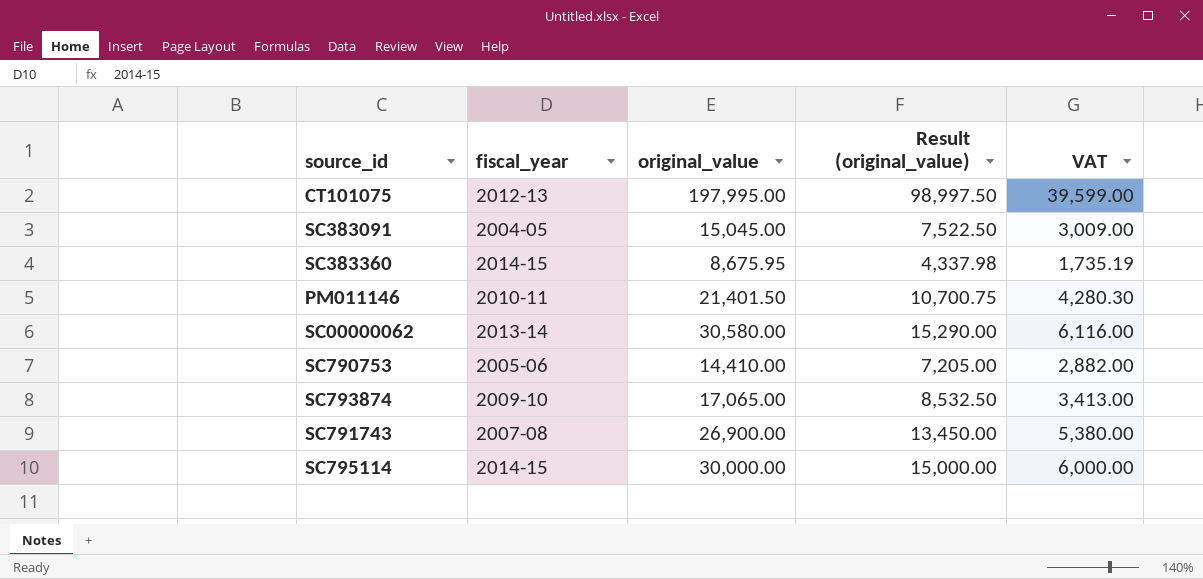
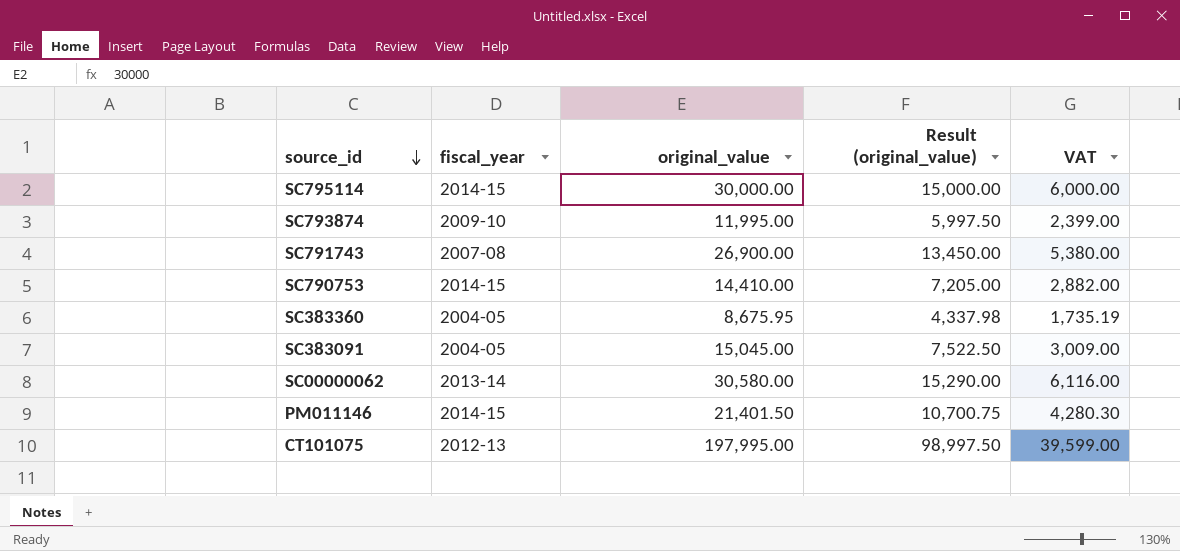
row order: none -> source_id descending
SC793874 | original_value: 17,065.00 -> 11,995.00
SC793874 | Result (original_value): 8,532.50 -> 5,997.50
SC793874 | VAT: 3,413.00 -> 2,399.00
SC790753 | fiscal_year: 2005-06 -> 2014-15
SC383360 | fiscal_year: 2014-15 -> 2004-05
PM011146 | fiscal_year: 2010-11 -> 2014-15

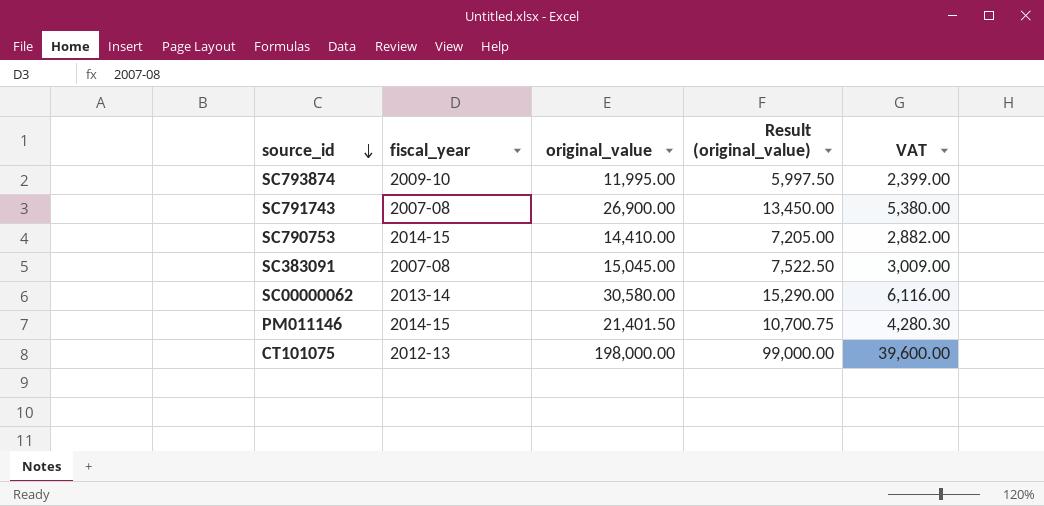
row SC795114: 2014-15 | 30,000.00 | 15,000.00 | 6,000.00 -> none
row SC383360: 2004-05 | 8,675.95 | 4,337.98 | 1,735.19 -> none
SC383091 | fiscal_year: 2004-05 -> 2007-08
CT101075 | original_value: 197,995.00 -> 198,000.00
CT101075 | Result (original_value): 98,997.50 -> 99,000.00
CT101075 | VAT: 39,599.00 -> 39,600.00

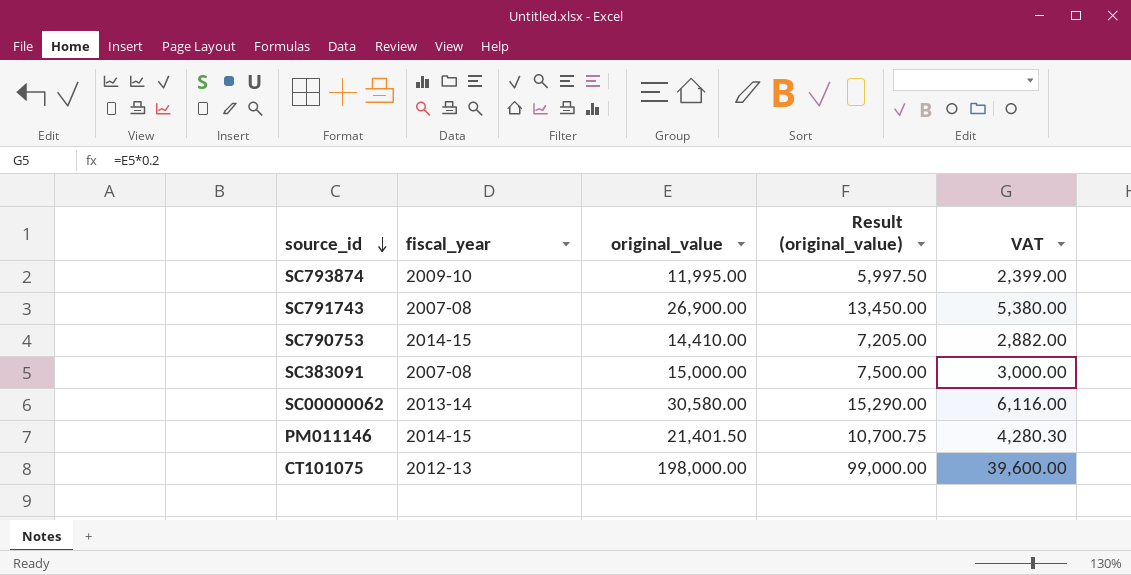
SC383091 | original_value: 15,045.00 -> 15,000.00
SC383091 | Result (original_value): 7,522.50 -> 7,500.00
SC383091 | VAT: 3,009.00 -> 3,000.00

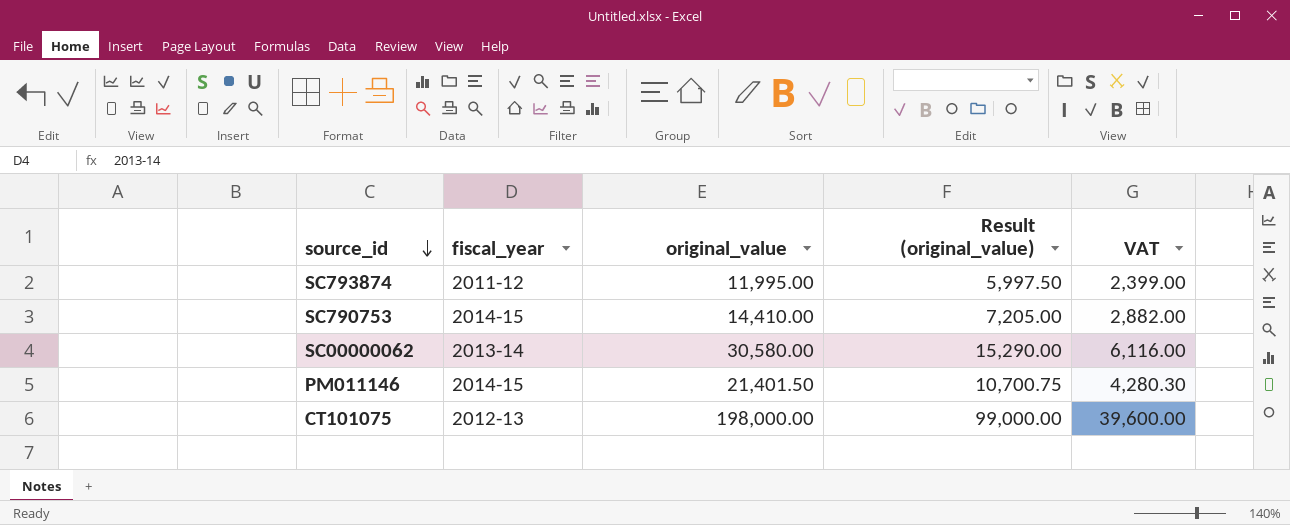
row SC791743: 2007-08 | 26,900.00 | 13,450.00 | 5,380.00 -> none
row SC383091: 2007-08 | 15,000.00 | 7,500.00 | 3,000.00 -> none
SC793874 | fiscal_year: 2009-10 -> 2011-12

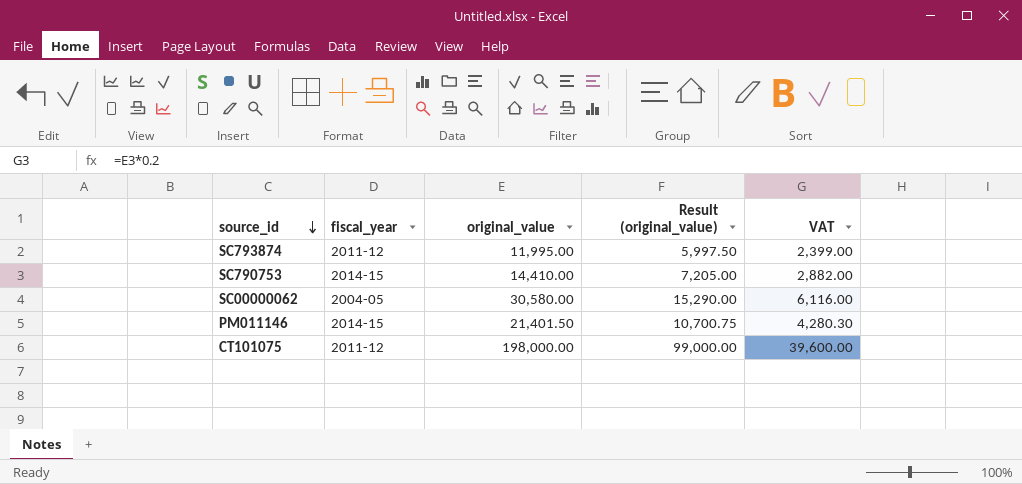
SC00000062 | fiscal_year: 2013-14 -> 2004-05
CT101075 | fiscal_year: 2012-13 -> 2011-12

